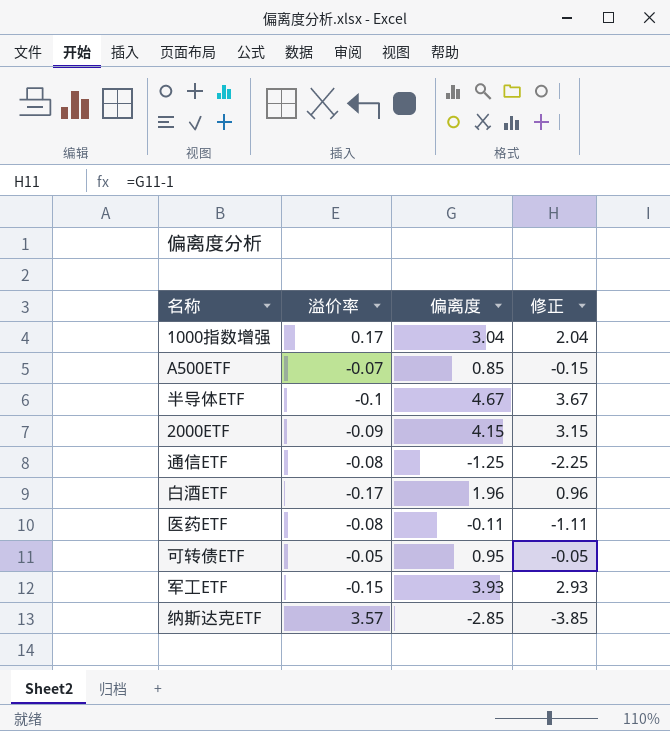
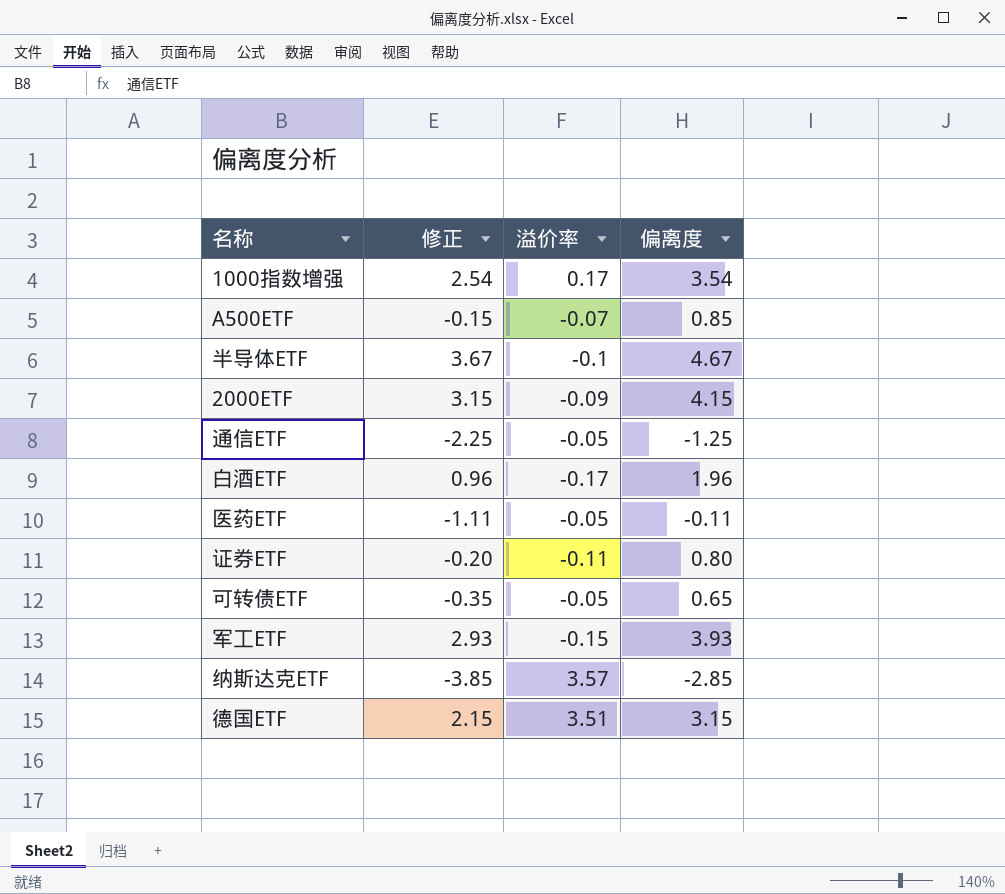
column 修正 | position: 4 -> 2
1000指数增强 | 修正: 2.04 -> 2.54
1000指数增强 | 偏离度: 3.04 -> 3.54
通信ETF | 溢价率: -0.08 -> -0.05
医药ETF | 溢价率: -0.08 -> -0.05
row 证券ETF: none -> -0.20 | -0.11 | 0.80
可转债ETF | 修正: -0.05 -> -0.35
可转债ETF | 偏离度: 0.95 -> 0.65
row 德国ETF: none -> 2.15 | 3.51 | 3.15

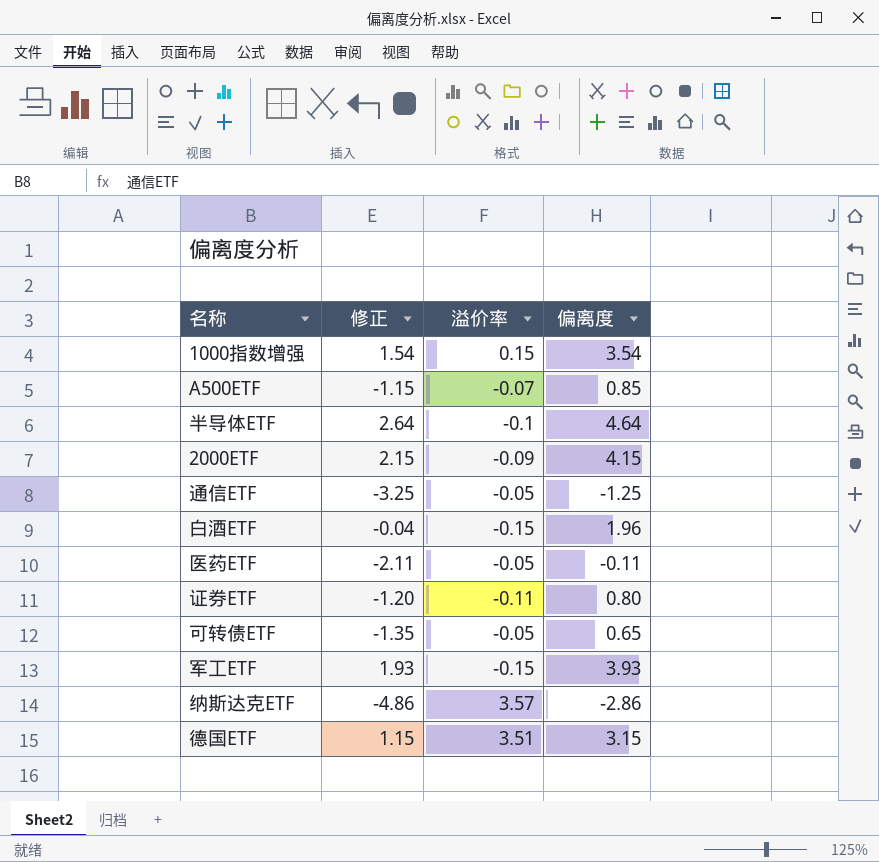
column 修正 | formula: [偏离度] - 1 -> [偏离度] - 2
1000指数增强 | 溢价率: 0.17 -> 0.15
半导体ETF | 偏离度: 4.67 -> 4.64
白酒ETF | 溢价率: -0.17 -> -0.15
纳斯达克ETF | 偏离度: -2.85 -> -2.86

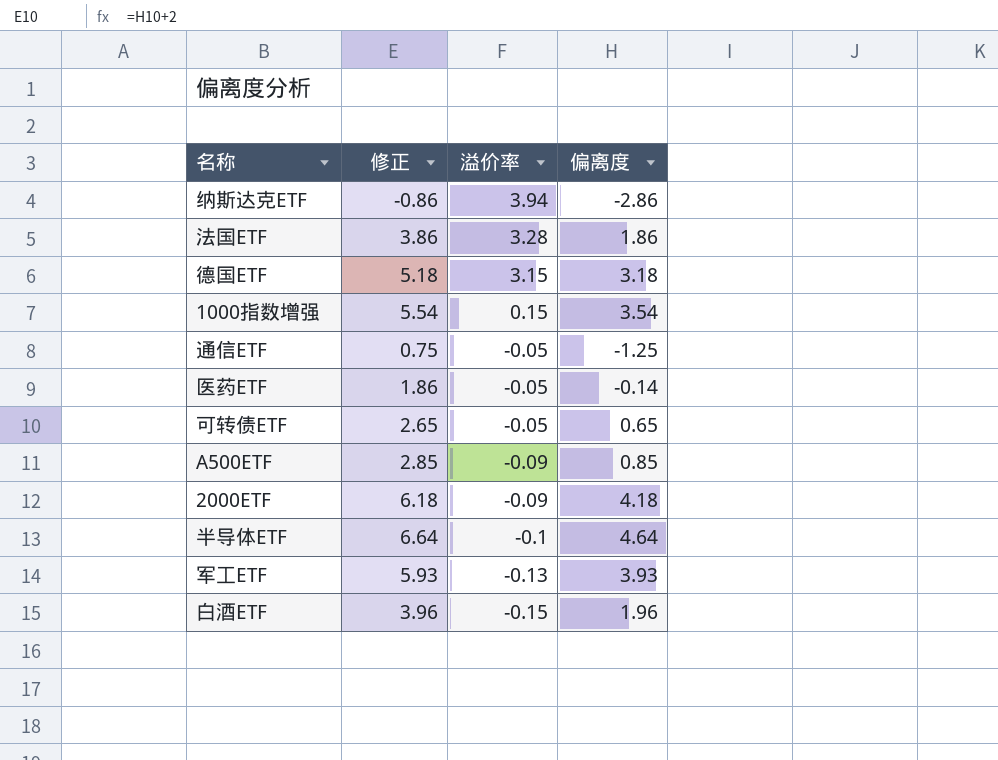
row order: none -> 溢价率 descending
column 修正 | formula: [偏离度] - 2 -> [偏离度] + 2
row 证券ETF: -1.20 | -0.11 | 0.80 -> none
纳斯达克ETF | 溢价率: 3.57 -> 3.94
row 法国ETF: none -> 3.86 | 3.28 | 1.86
德国ETF | 溢价率: 3.51 -> 3.15
德国ETF | 偏离度: 3.15 -> 3.18
医药ETF | 偏离度: -0.11 -> -0.14
A500ETF | 溢价率: -0.07 -> -0.09
2000ETF | 偏离度: 4.15 -> 4.18
军工ETF | 溢价率: -0.15 -> -0.13

